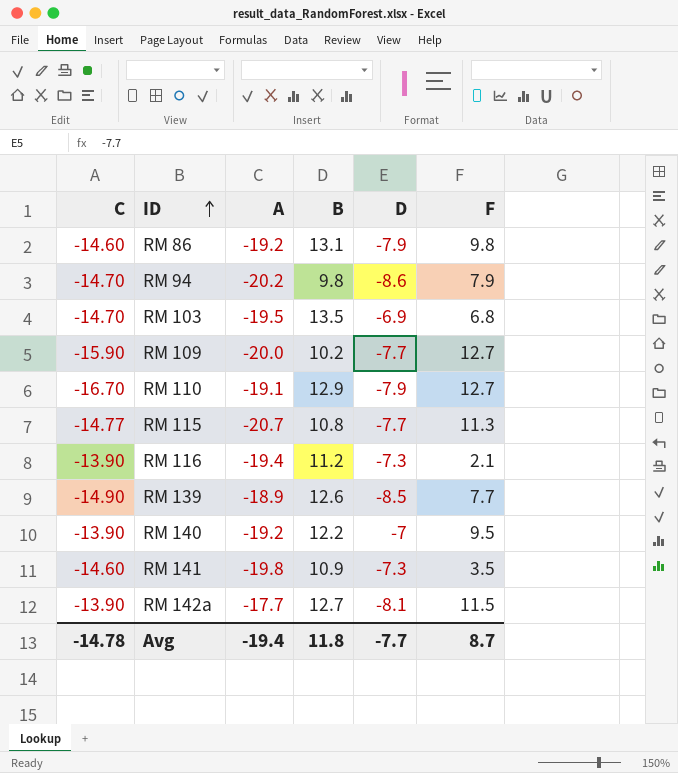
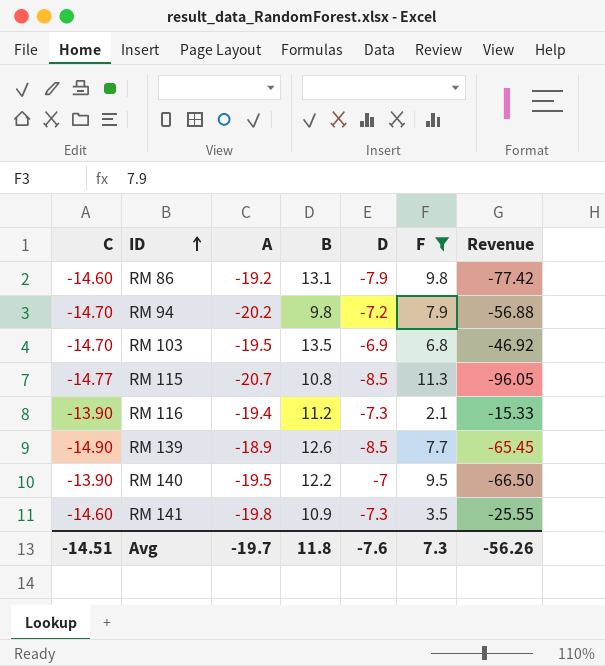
filter: none -> F <= 11.3
column Revenue | formula: none -> [D] * [F]
RM 94 | D: -8.6 -> -7.2
RM 115 | D: -7.7 -> -8.5
RM 140 | A: -19.2 -> -19.5
Avg | C: -14.78 -> -14.51
Avg | A: -19.4 -> -19.7
Avg | D: -7.7 -> -7.6
Avg | F: 8.7 -> 7.3

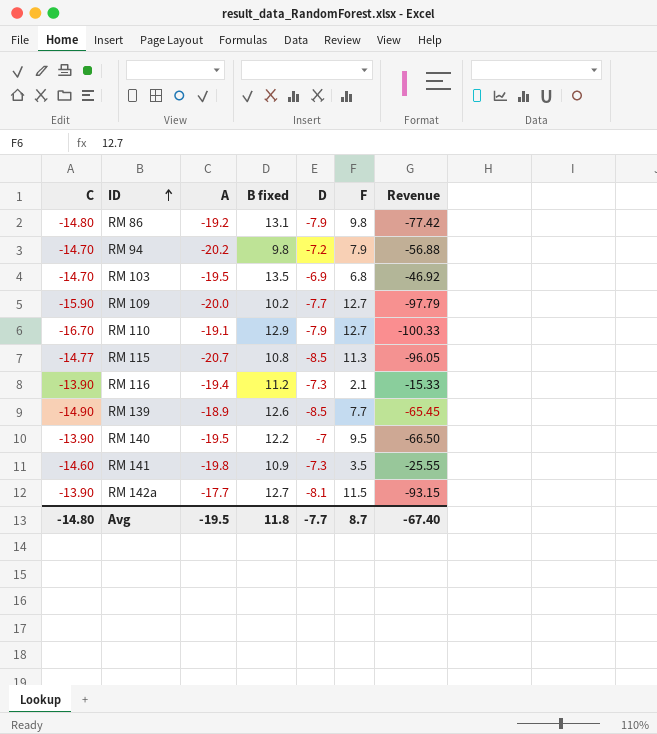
filter: F <= 11.3 -> none
column name: B -> B fixed
RM 86 | C: -14.60 -> -14.80
Avg | C: -14.51 -> -14.80
Avg | A: -19.7 -> -19.5
Avg | D: -7.6 -> -7.7
Avg | F: 7.3 -> 8.7
Avg | Revenue: -56.26 -> -67.40

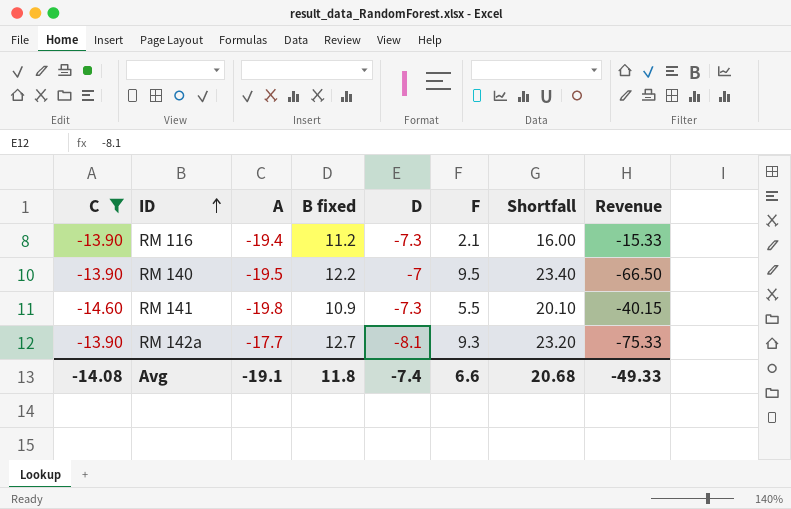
filter: none -> C >= -14.60
column Shortfall | formula: none -> [F] - [C]
RM 141 | F: 3.5 -> 5.5
RM 141 | Revenue: -25.55 -> -40.15
RM 142a | F: 11.5 -> 9.3
RM 142a | Revenue: -93.15 -> -75.33
Avg | C: -14.80 -> -14.08
Avg | A: -19.5 -> -19.1
Avg | D: -7.7 -> -7.4
Avg | F: 8.7 -> 6.6
Avg | Revenue: -67.40 -> -49.33

